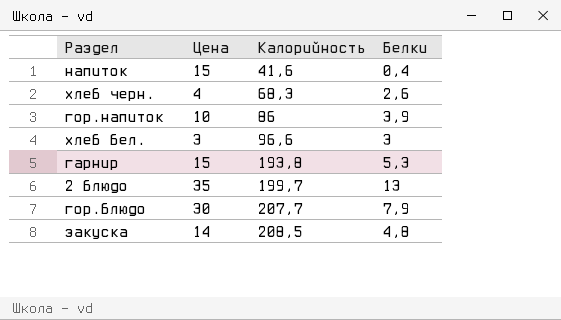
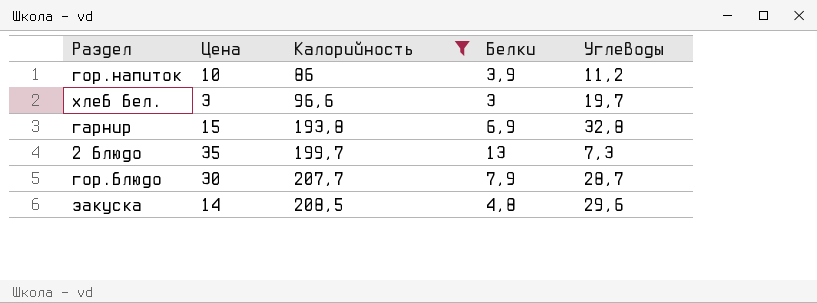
filter: none -> Калорийность >= 86
column Углеводы | position: none -> 5
гарнир | Белки: 5,3 -> 6,9

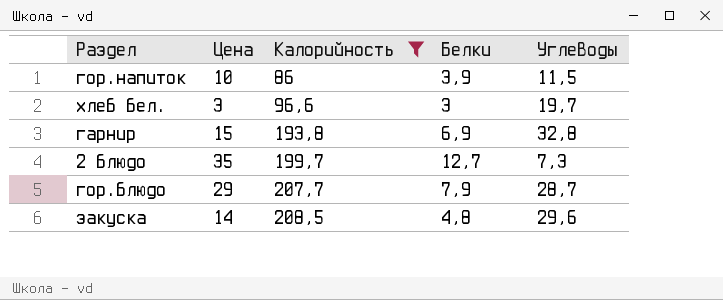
гор.напиток | Углеводы: 11,2 -> 11,5
2 блюдо | Белки: 13 -> 12,7
гор.блюдо | Цена: 30 -> 29

